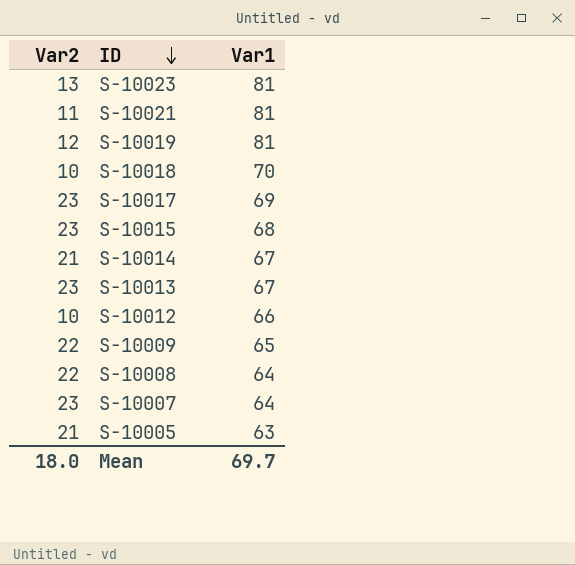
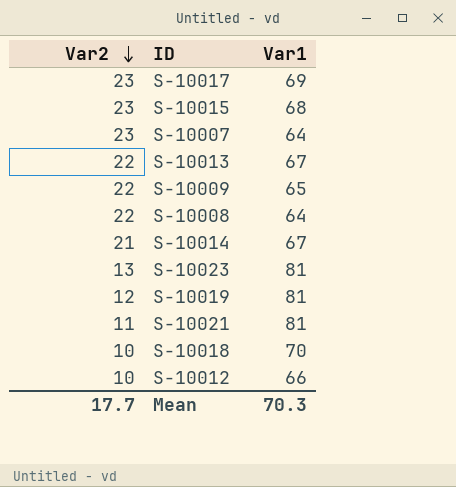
row order: ID descending -> Var2 descending
row S-10005: 21 | 63 -> none
S-10013 | Var2: 23 -> 22
Mean | Var2: 18.0 -> 17.7
Mean | Var1: 69.7 -> 70.3

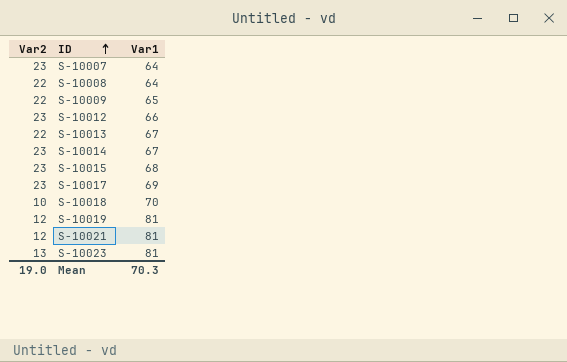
row order: Var2 descending -> ID ascending
S-10012 | Var2: 10 -> 23
S-10014 | Var2: 21 -> 23
S-10021 | Var2: 11 -> 12
Mean | Var2: 17.7 -> 19.0

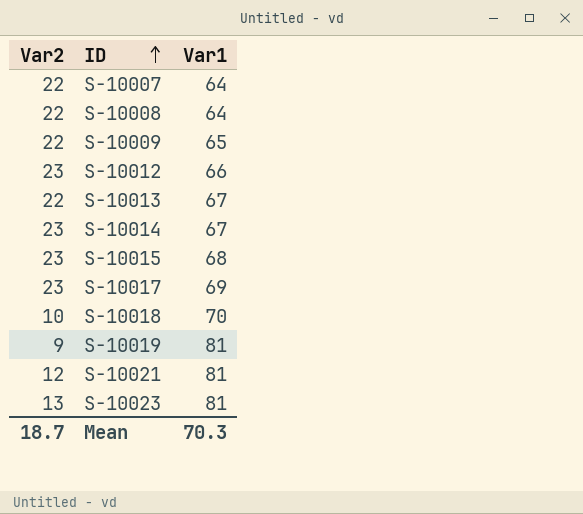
S-10007 | Var2: 23 -> 22
S-10019 | Var2: 12 -> 9
Mean | Var2: 19.0 -> 18.7

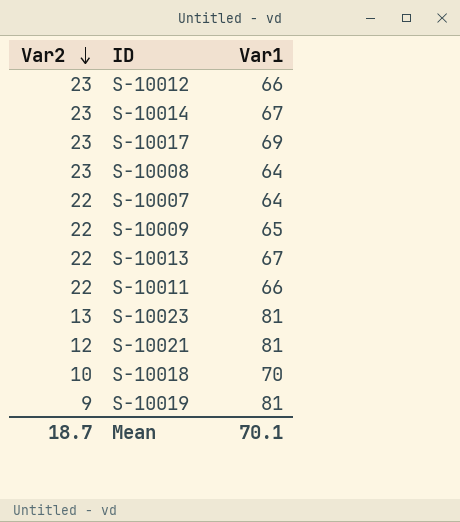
row order: ID ascending -> Var2 descending
row S-10015: 23 | 68 -> none
S-10008 | Var2: 22 -> 23
row S-10011: none -> 22 | 66
Mean | Var1: 70.3 -> 70.1

